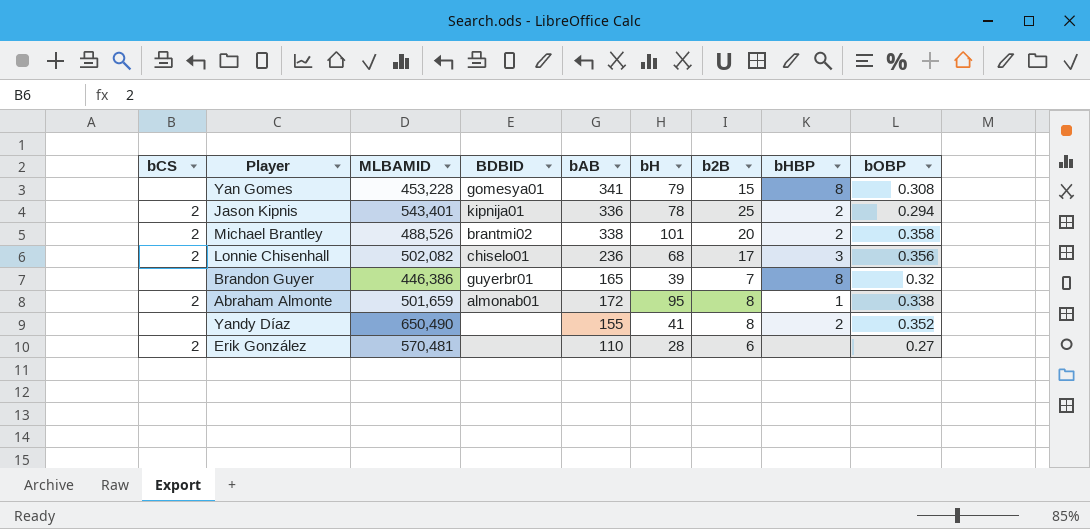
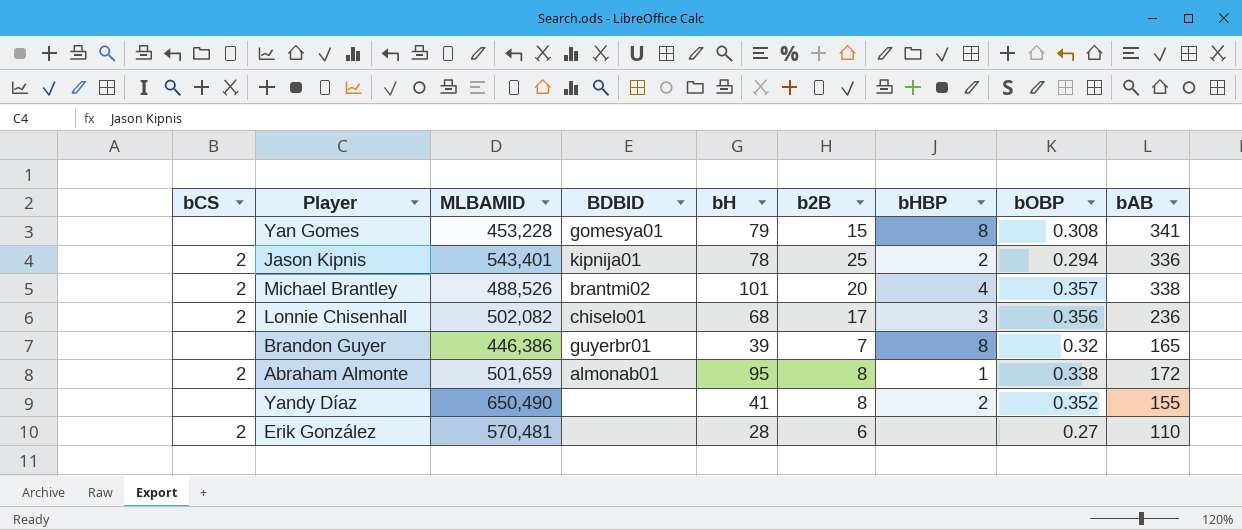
column bAB | position: 5 -> 9
Michael Brantley | bHBP: 2 -> 4
Michael Brantley | bOBP: 0.358 -> 0.357

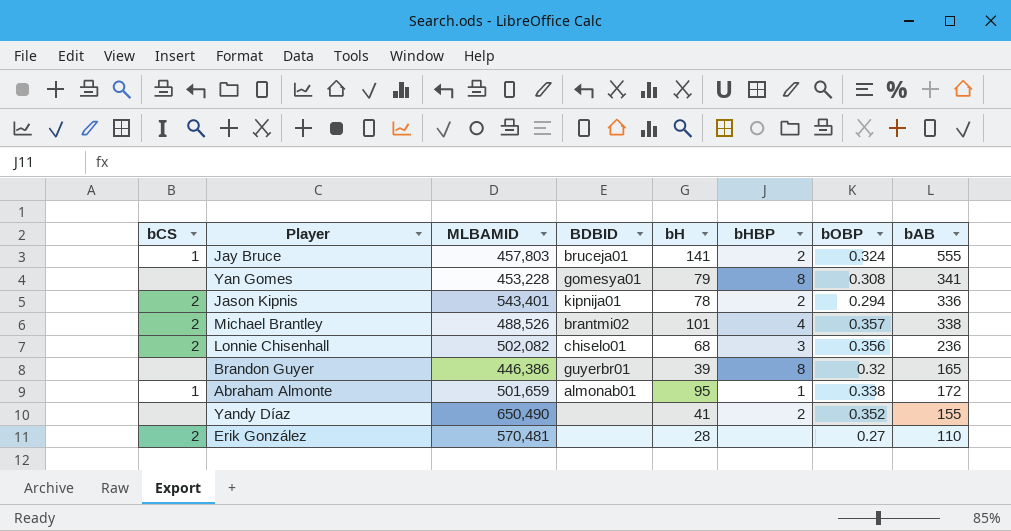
column b2B | position: 6 -> none
row Jay Bruce: none -> 1 | 457,803 | bruceja01 | 141 | 2 | 0.324 | 555
Abraham Almonte | bCS: 2 -> 1

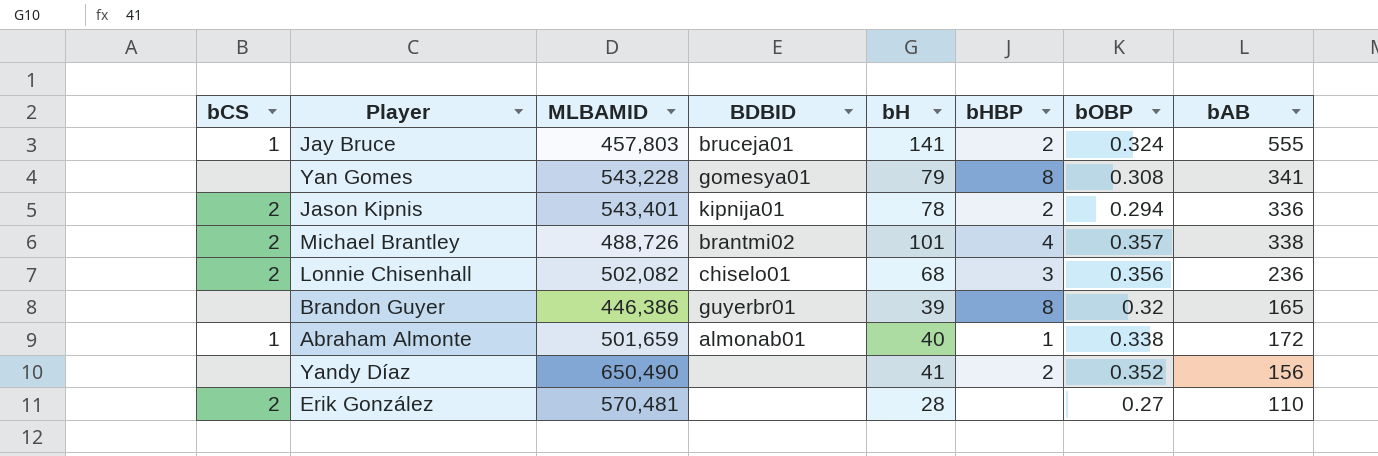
Yan Gomes | MLBAMID: 453,228 -> 543,228
Michael Brantley | MLBAMID: 488,526 -> 488,726
Abraham Almonte | bH: 95 -> 40
Yandy Díaz | bAB: 155 -> 156

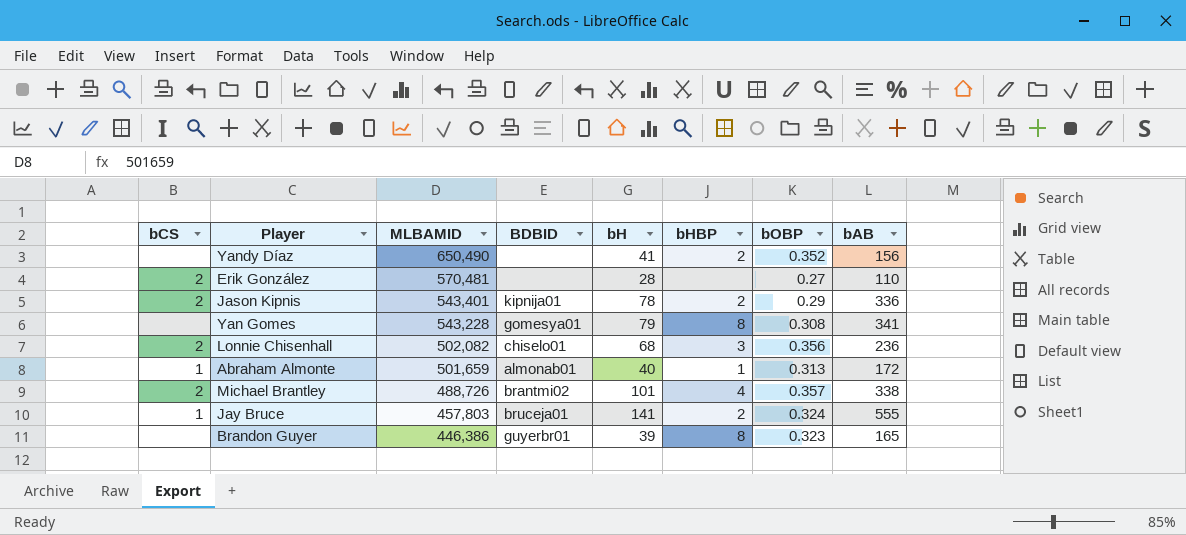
row order: none -> MLBAMID descending
Jason Kipnis | bOBP: 0.294 -> 0.29
Abraham Almonte | bOBP: 0.338 -> 0.313
Brandon Guyer | bOBP: 0.32 -> 0.323

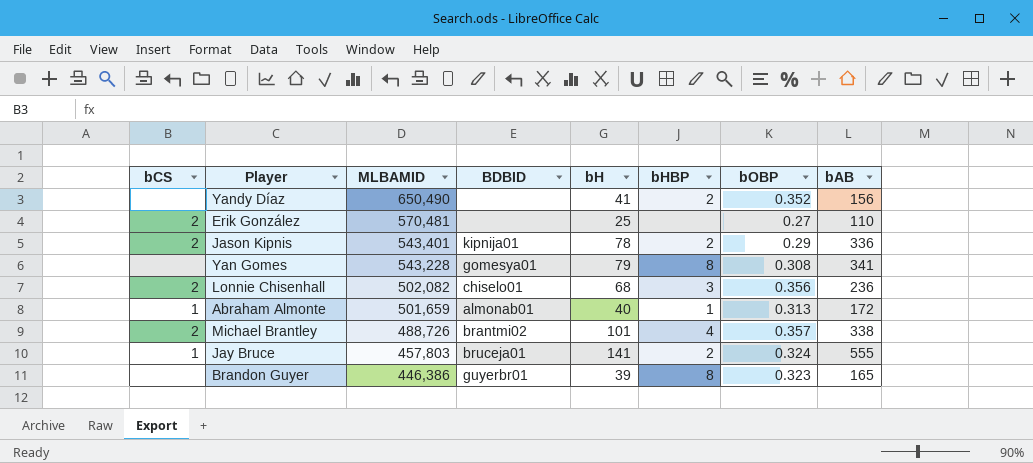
Erik González | bH: 28 -> 25

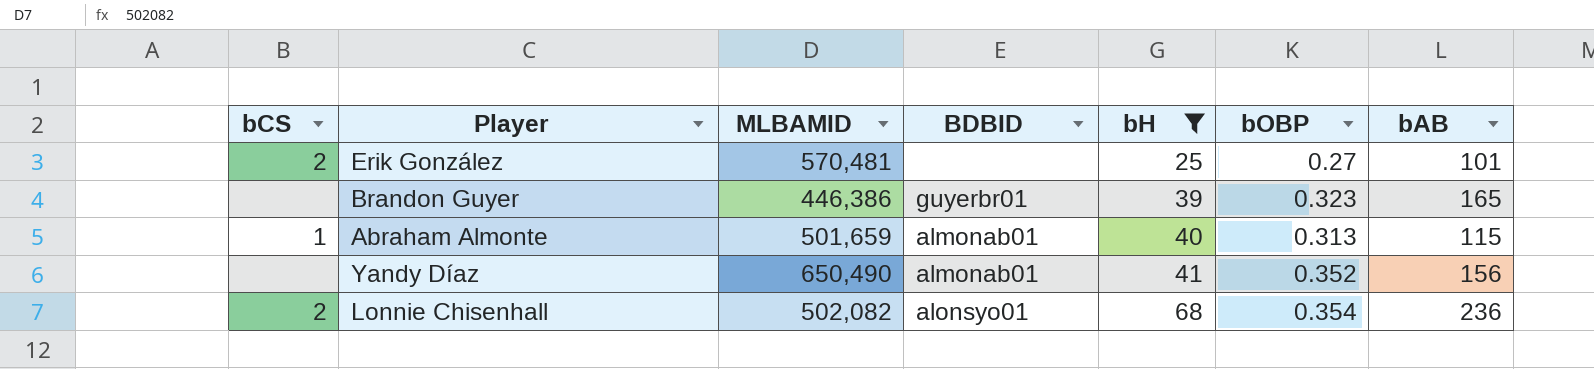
filter: none -> bH <= 68
row order: MLBAMID descending -> bH ascending
column bHBP | position: 6 -> none
Erik González | bAB: 110 -> 101
Abraham Almonte | bAB: 172 -> 115
Yandy Díaz | BDBID: none -> almonab01
Lonnie Chisenhall | BDBID: chiselo01 -> alonsyo01
Lonnie Chisenhall | bOBP: 0.356 -> 0.354

